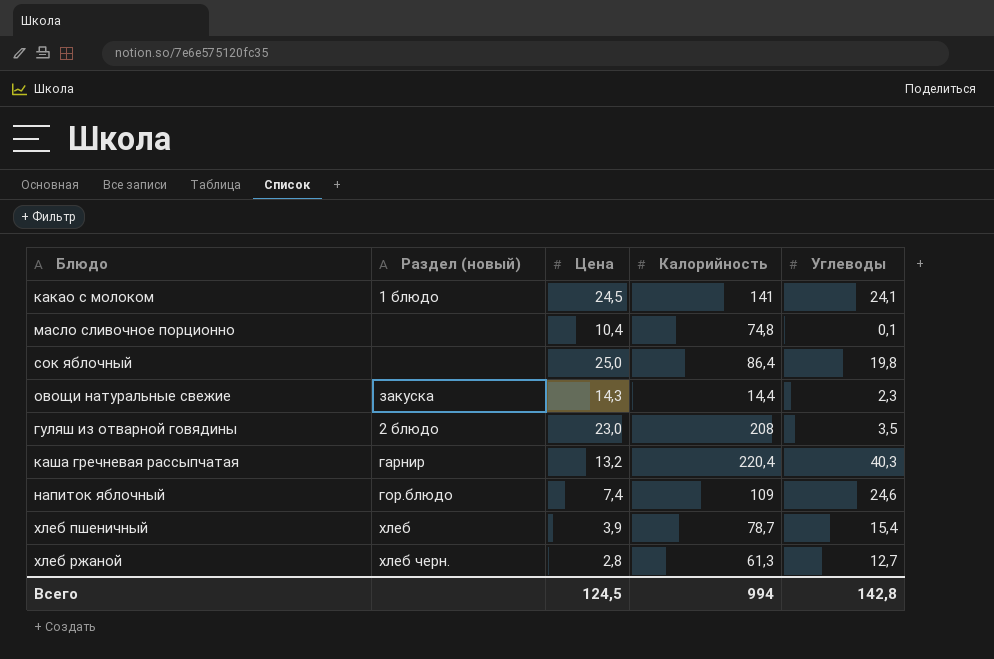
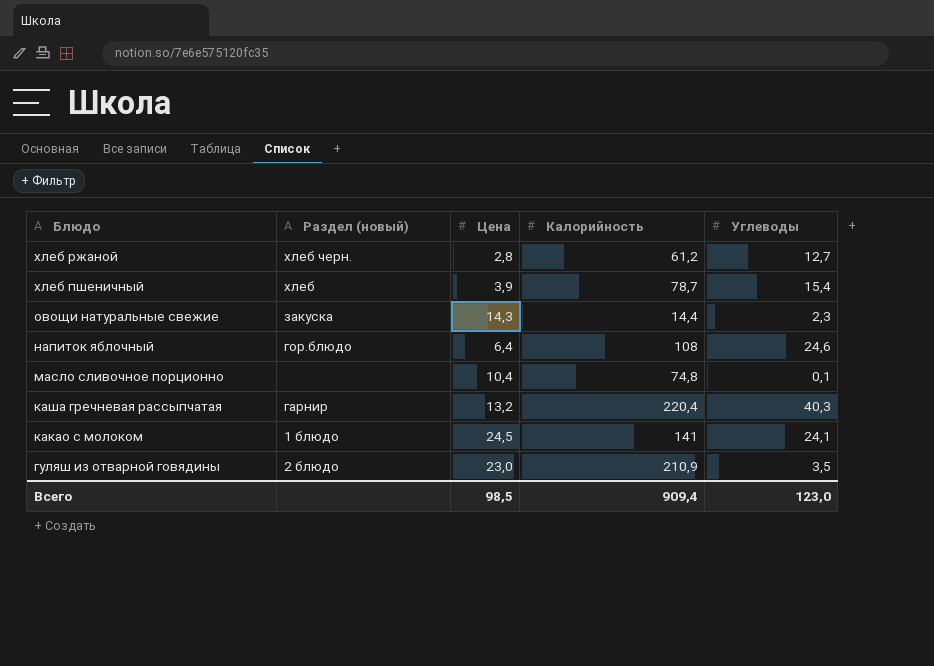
row order: none -> Блюдо descending
row сок яблочный: none | 25,0 | 86,4 | 19,8 -> none
хлеб ржаной | Калорийность: 61,3 -> 61,2
напиток яблочный | Цена: 7,4 -> 6,4
напиток яблочный | Калорийность: 109 -> 108
гуляш из отварной говядины | Калорийность: 208 -> 210,9
Всего | Цена: 124,5 -> 98,5
Всего | Калорийность: 994 -> 909,4
Всего | Углеводы: 142,8 -> 123,0

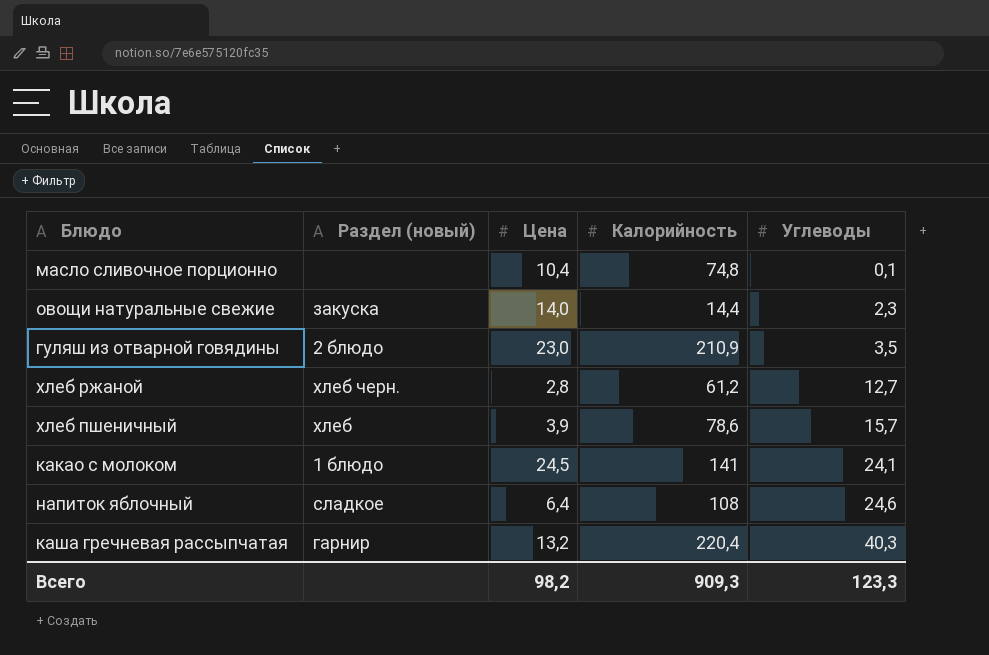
row order: Блюдо descending -> Углеводы ascending
овощи натуральные свежие | Цена: 14,3 -> 14,0
хлеб пшеничный | Калорийность: 78,7 -> 78,6
хлеб пшеничный | Углеводы: 15,4 -> 15,7
напиток яблочный | Раздел (новый): гор.блюдо -> сладкое
Всего | Цена: 98,5 -> 98,2
Всего | Калорийность: 909,4 -> 909,3
Всего | Углеводы: 123,0 -> 123,3

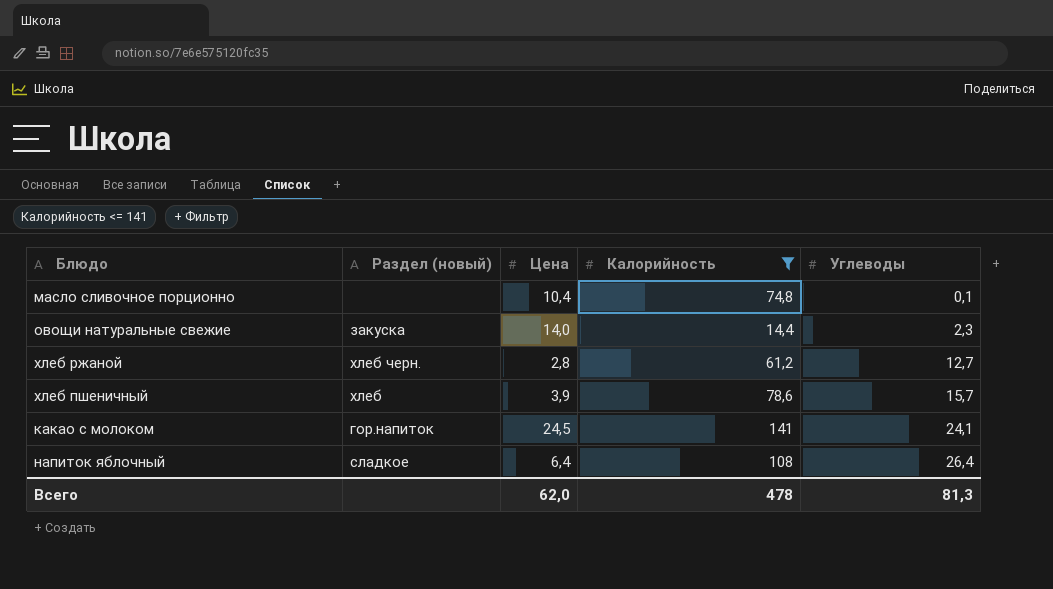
filter: none -> Калорийность <= 141
какао с молоком | Раздел (новый): 1 блюдо -> гор.напиток
напиток яблочный | Углеводы: 24,6 -> 26,4
Всего | Цена: 98,2 -> 62,0
Всего | Калорийность: 909,3 -> 478
Всего | Углеводы: 123,3 -> 81,3

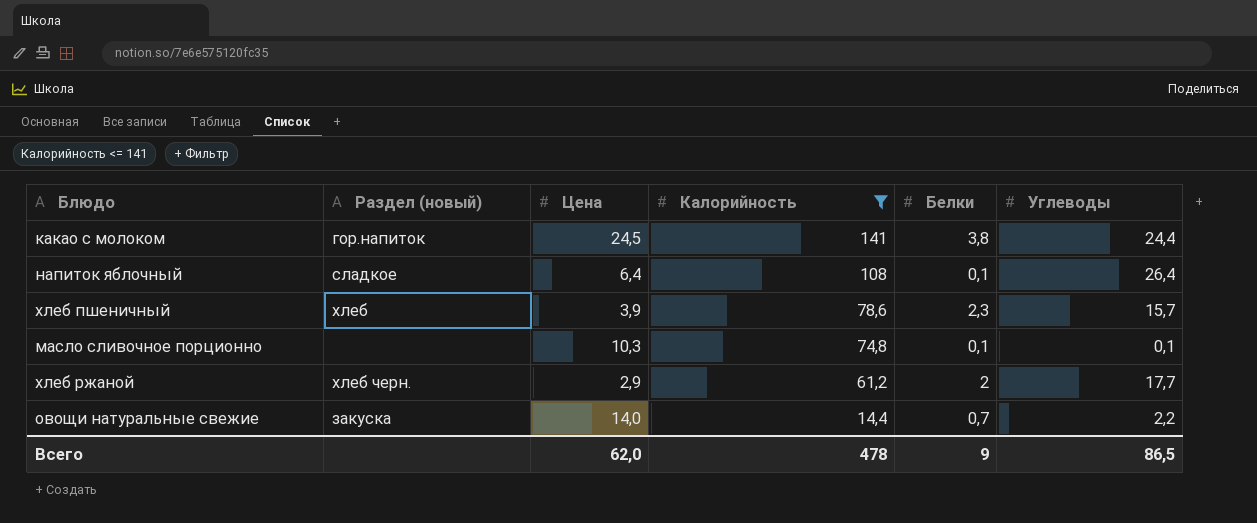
row order: Углеводы ascending -> Калорийность descending
column Белки | position: none -> 5
какао с молоком | Углеводы: 24,1 -> 24,4
масло сливочное порционно | Цена: 10,4 -> 10,3
хлеб ржаной | Цена: 2,8 -> 2,9
хлеб ржаной | Углеводы: 12,7 -> 17,7
овощи натуральные свежие | Углеводы: 2,3 -> 2,2
Всего | Углеводы: 81,3 -> 86,5

